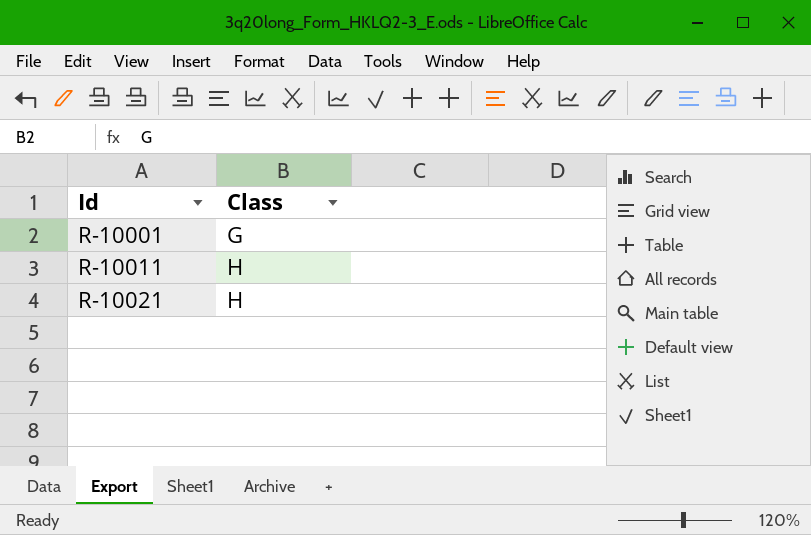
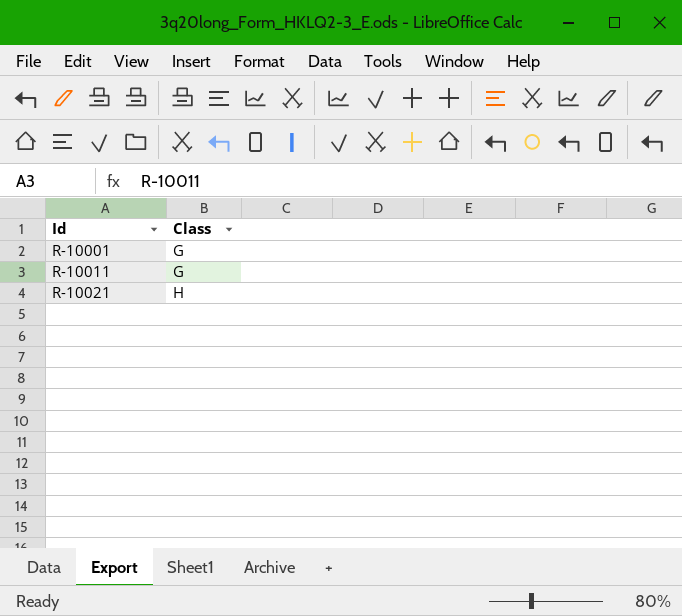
R-10011 | Class: H -> G

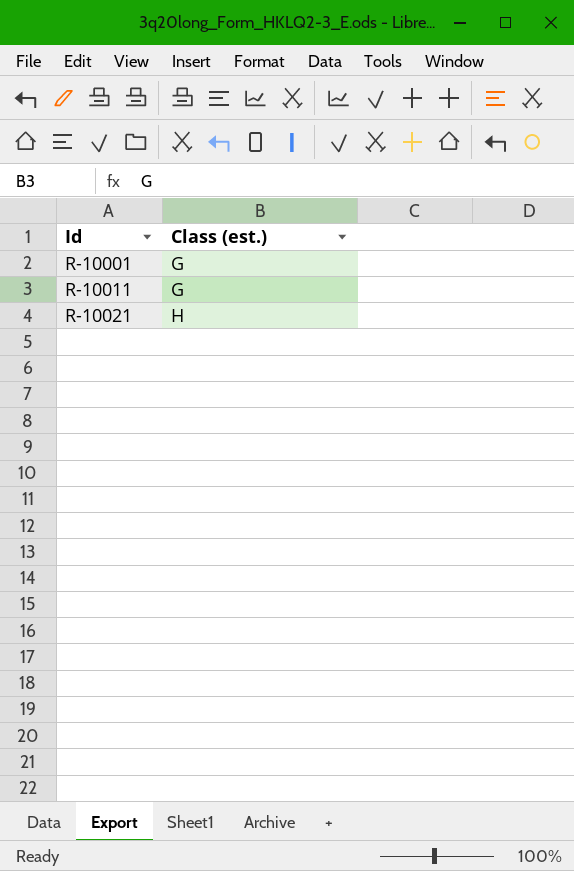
column name: Class -> Class (est.)

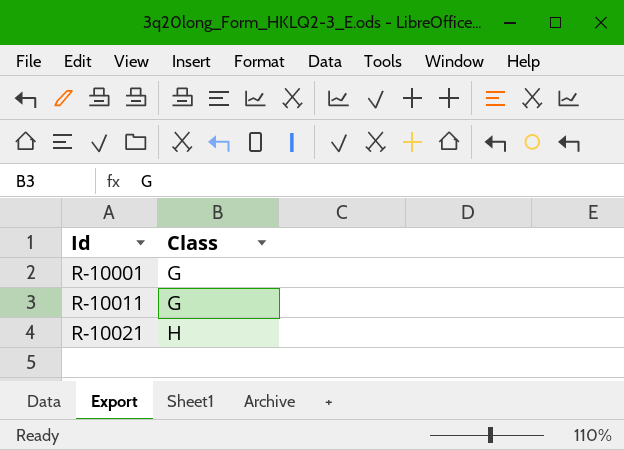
column name: Class (est.) -> Class

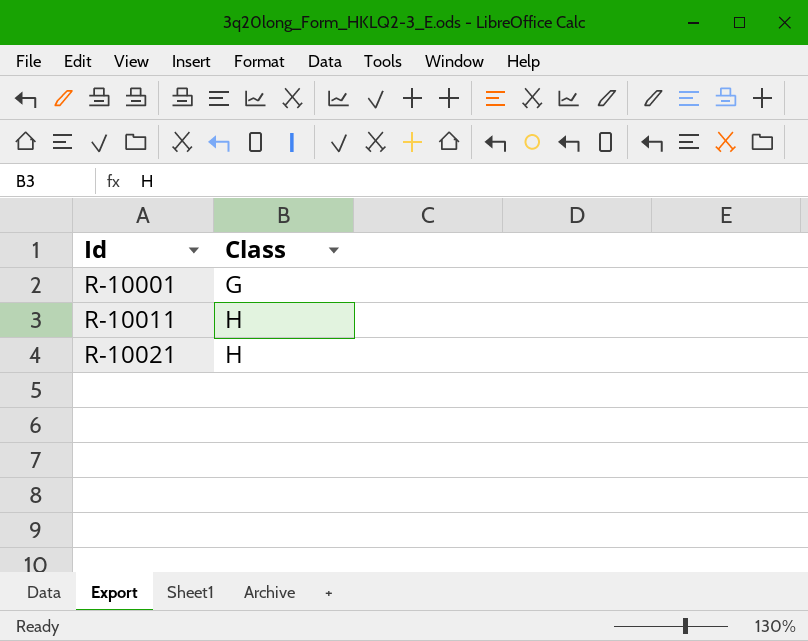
R-10011 | Class: G -> H

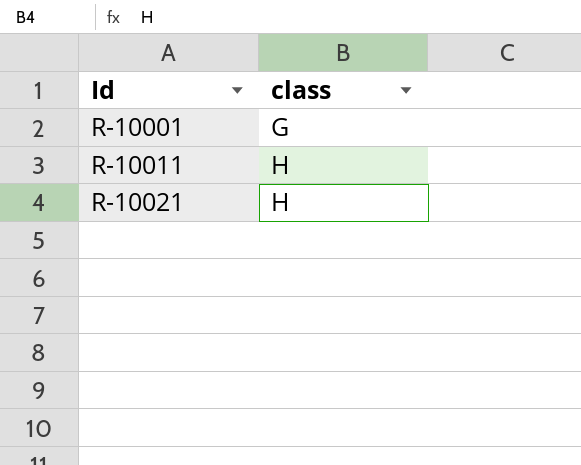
column name: Class -> class

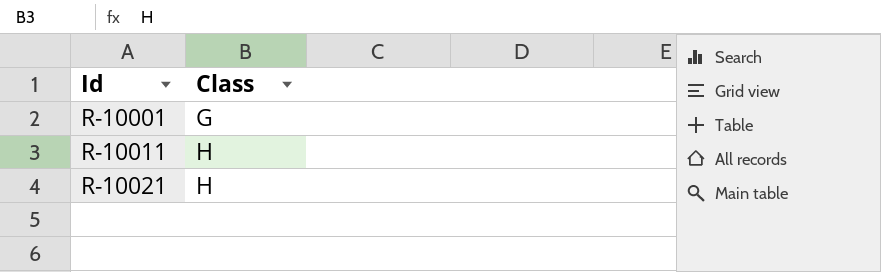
column name: class -> Class

